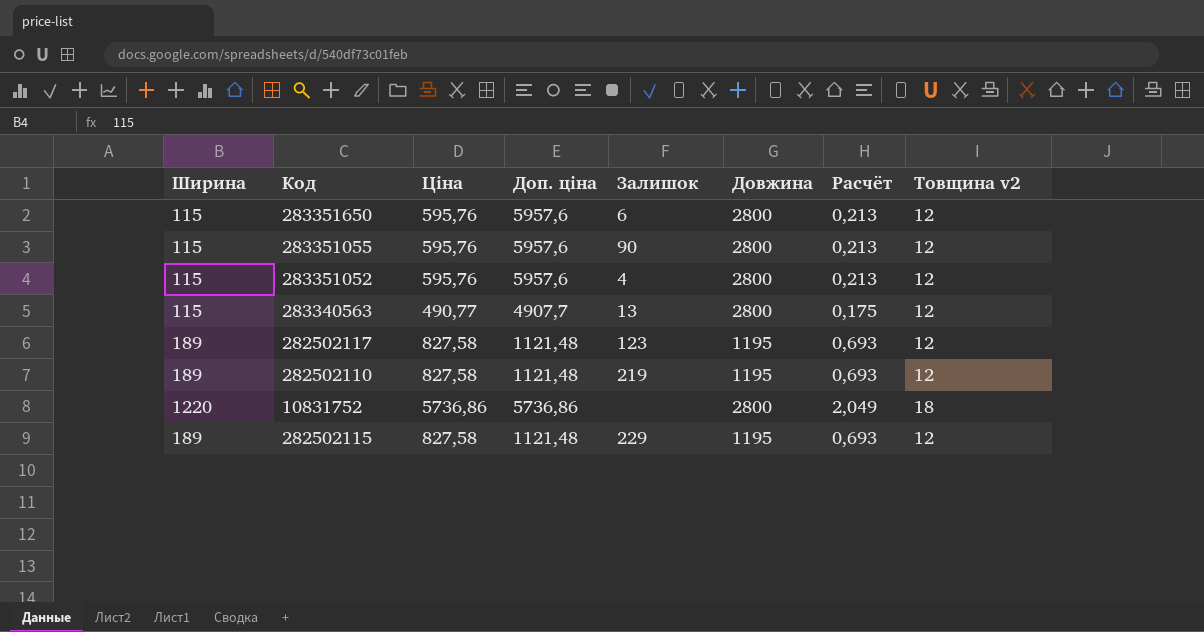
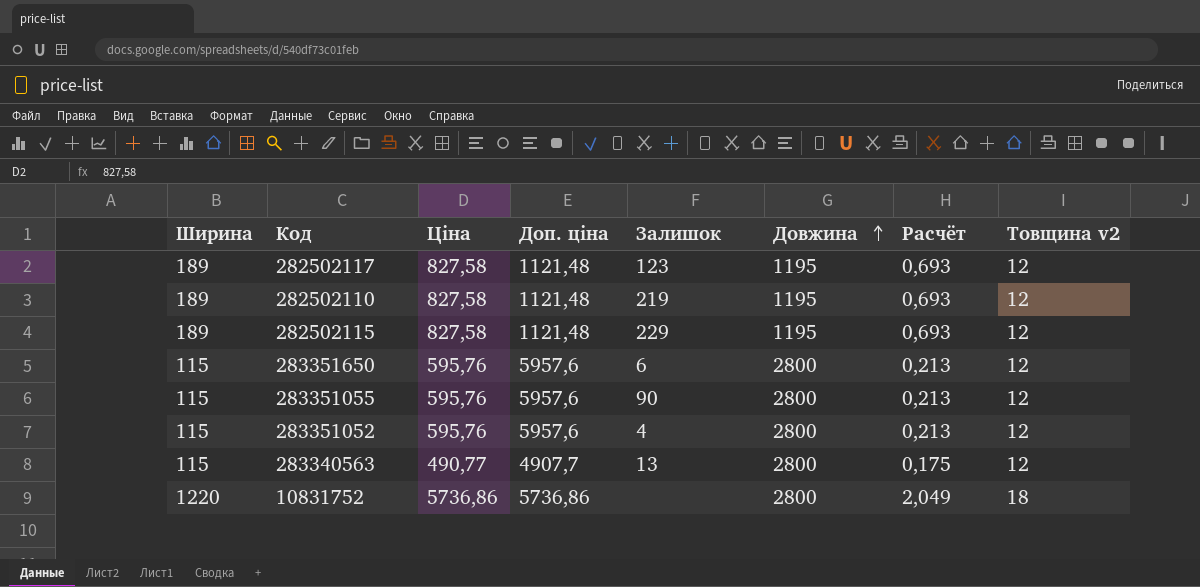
row order: none -> Довжина ascending

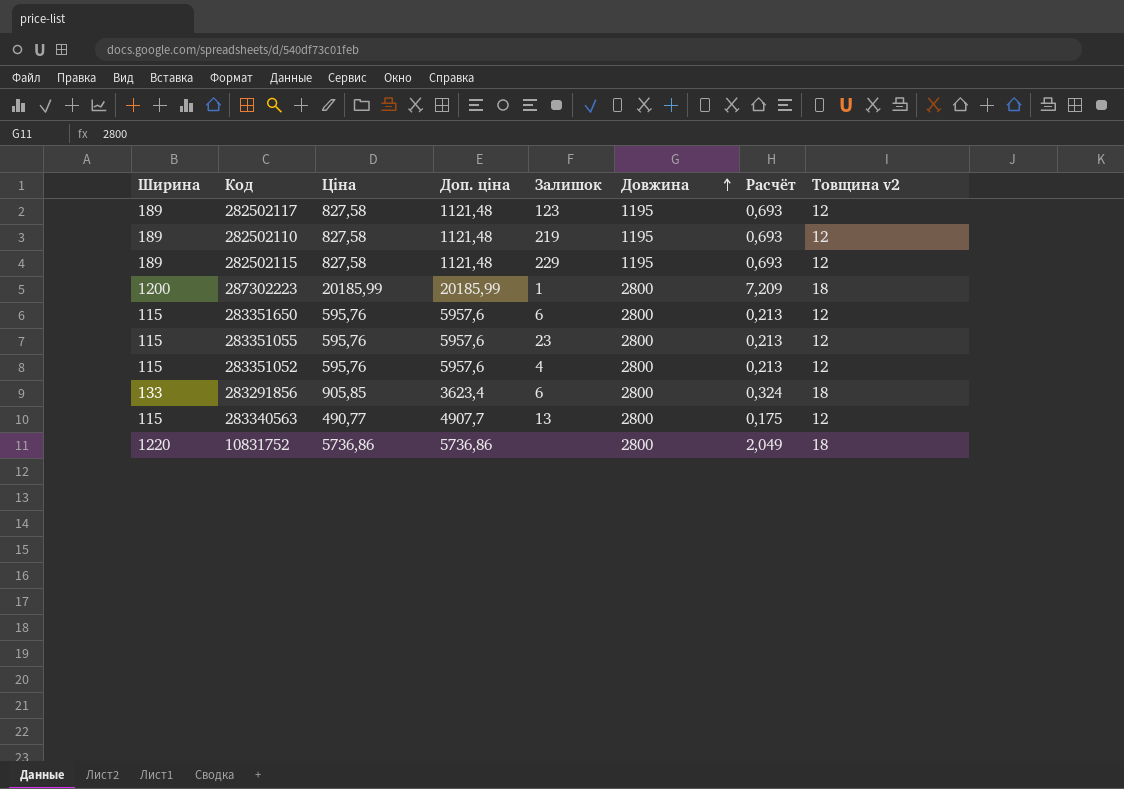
row 287302223: none -> 1200 | 20185,99 | 20185,99 | 1 | 2800 | 7,209 | 18
283351055 | Залишок: 90 -> 23
row 283291856: none -> 133 | 905,85 | 3623,4 | 6 | 2800 | 0,324 | 18

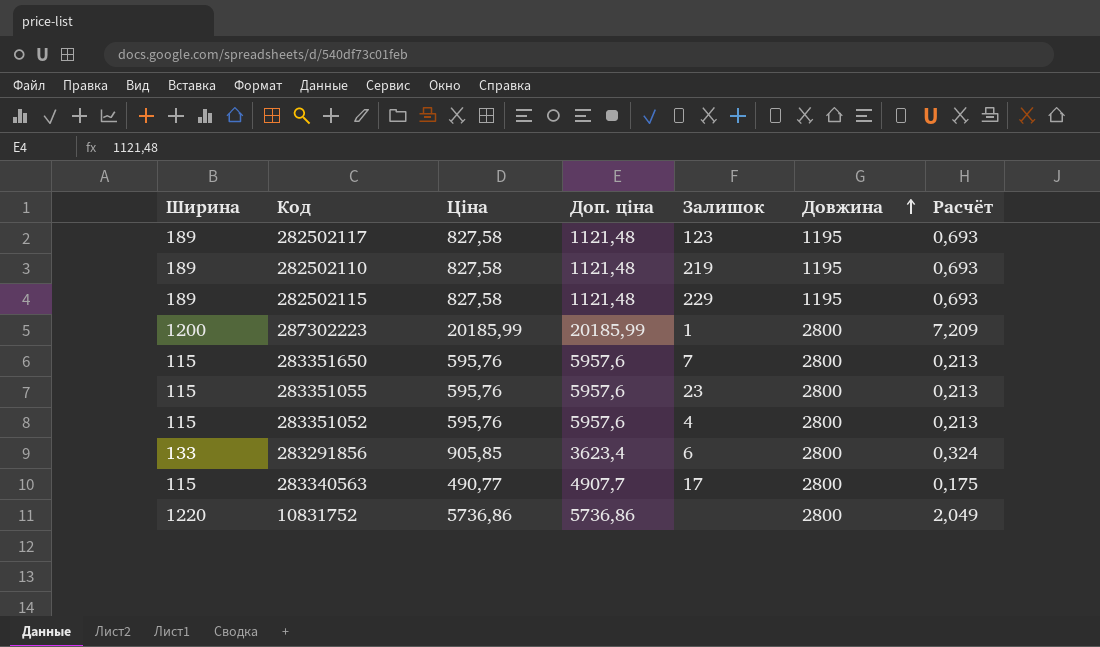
column Товщина v2 | position: 8 -> none
283351650 | Залишок: 6 -> 7
283340563 | Залишок: 13 -> 17

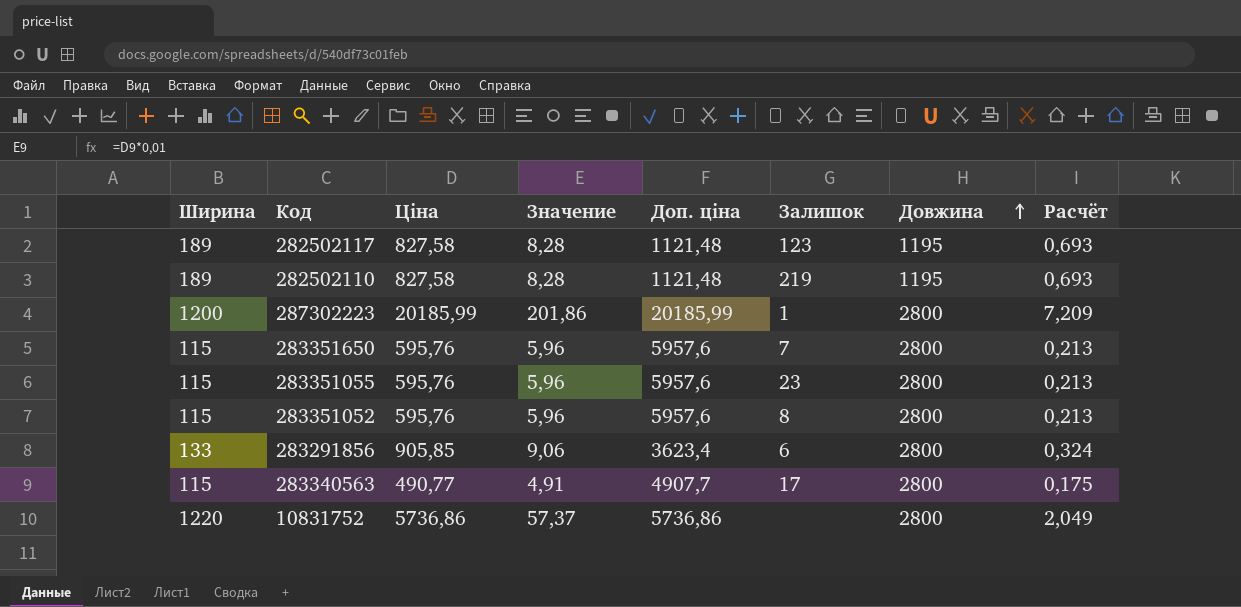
column Значение | formula: none -> [Ціна] * 0,01
row 282502115: 189 | 827,58 | 1121,48 | 229 | 1195 | 0,693 -> none
283351052 | Залишок: 4 -> 8

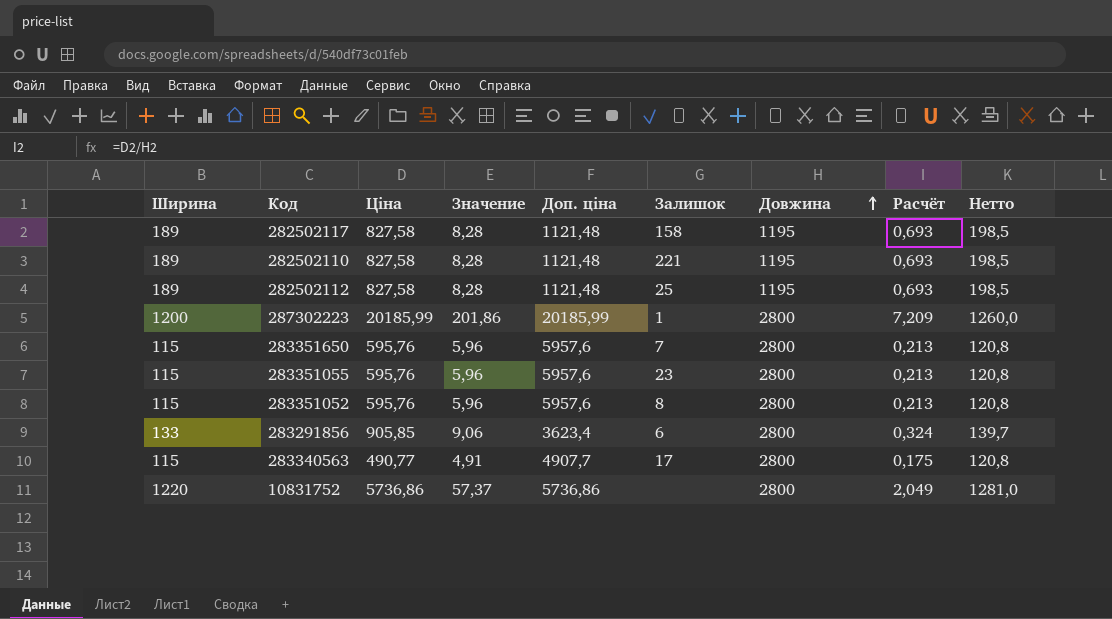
column Нетто | formula: none -> [Ширина] * 1,05
282502117 | Залишок: 123 -> 158
282502110 | Залишок: 219 -> 221
row 282502112: none -> 189 | 827,58 | 8,28 | 1121,48 | 25 | 1195 | 0,693 | 198,5

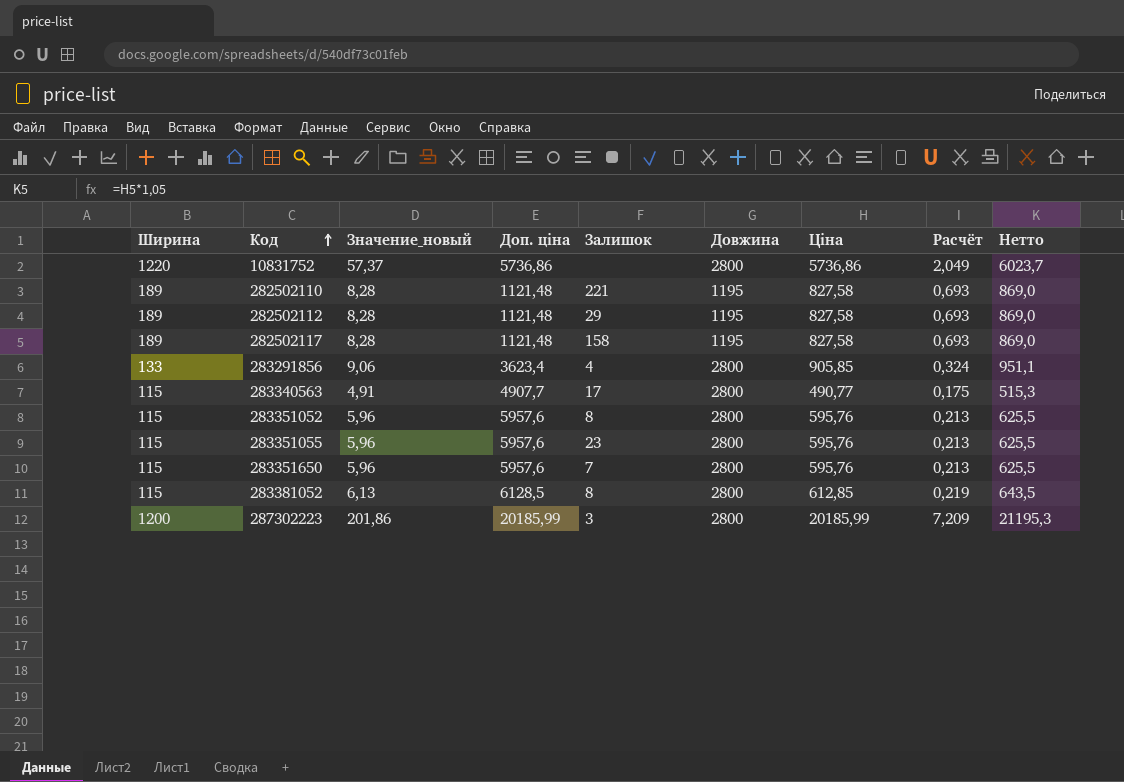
row order: Довжина ascending -> Код ascending
column name: Значение -> Значение_новый
column Ціна | position: 3 -> 7
column Нетто | formula: [Ширина] * 1,05 -> [Ціна] * 1,05
282502112 | Залишок: 25 -> 29
283291856 | Залишок: 6 -> 4
row 283381052: none -> 115 | 6,13 | 6128,5 | 8 | 2800 | 612,85 | 0,219 | 643,5
287302223 | Залишок: 1 -> 3

